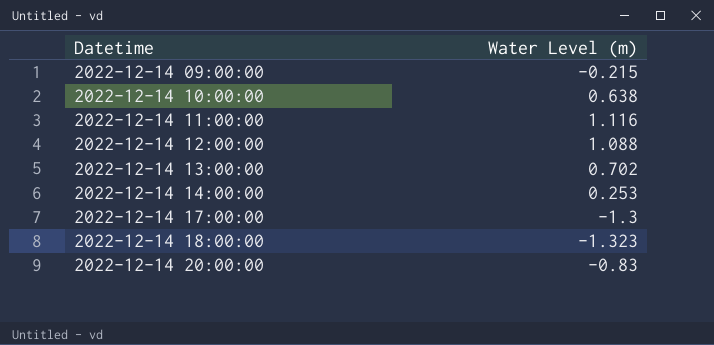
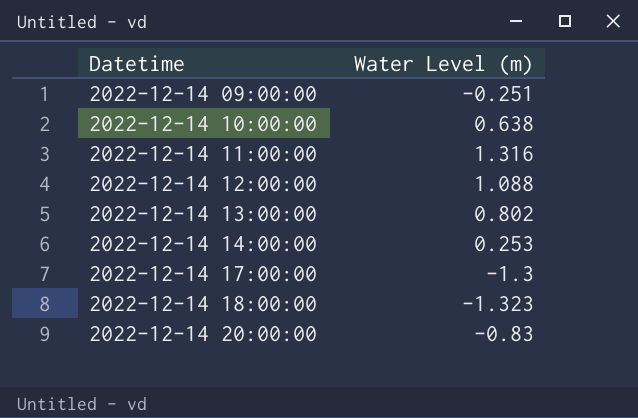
2022-12-14 09:00:00 | Water Level (m): -0.215 -> -0.251
2022-12-14 11:00:00 | Water Level (m): 1.116 -> 1.316
2022-12-14 13:00:00 | Water Level (m): 0.702 -> 0.802

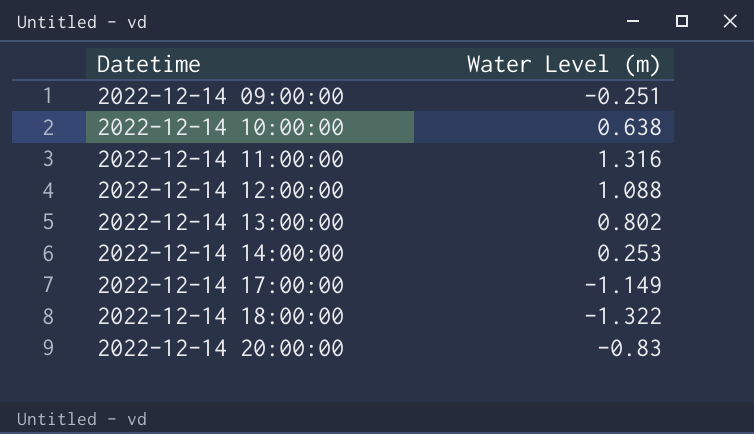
2022-12-14 17:00:00 | Water Level (m): -1.3 -> -1.149
2022-12-14 18:00:00 | Water Level (m): -1.323 -> -1.322

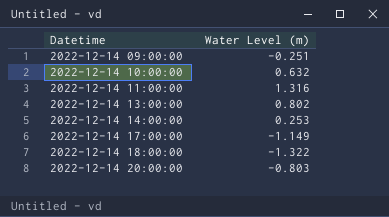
row 2022-12-14 12:00:00: 1.088 -> none
2022-12-14 10:00:00 | Water Level (m): 0.638 -> 0.632
2022-12-14 20:00:00 | Water Level (m): -0.83 -> -0.803

